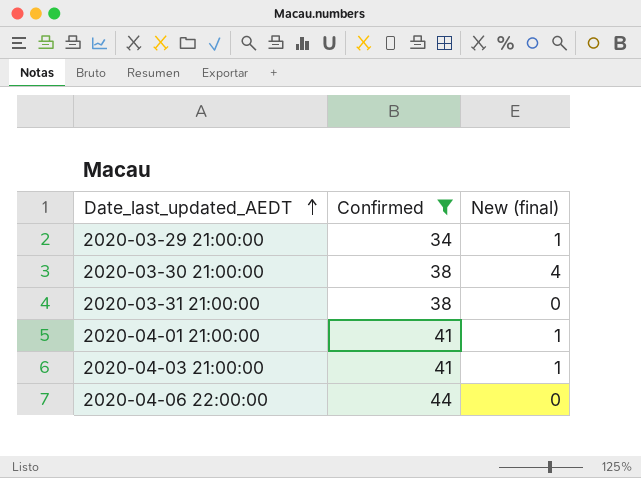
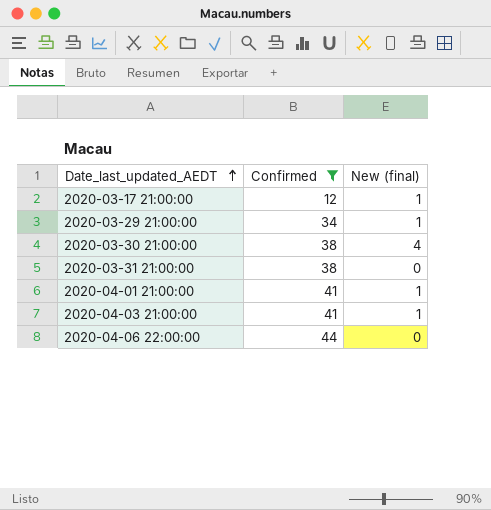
row 2020-03-17 21:00:00: none -> 12 | 1

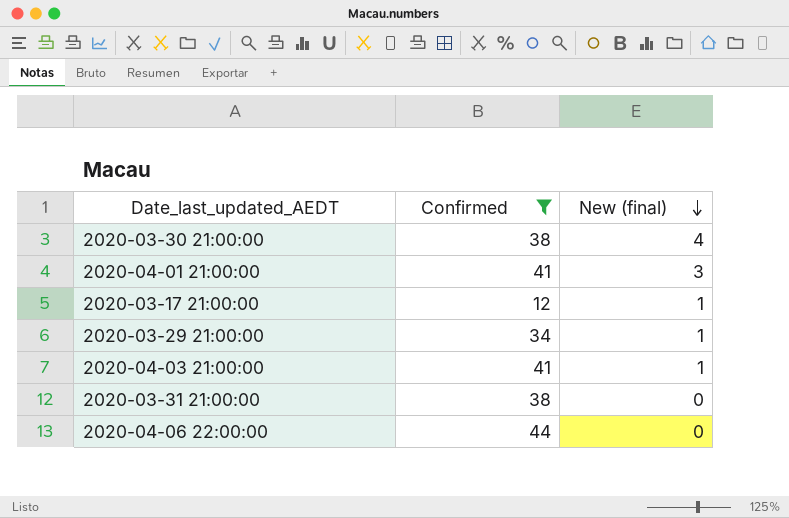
row order: Date_last_updated_AEDT ascending -> New (final) descending
2020-04-01 21:00:00 | New (final): 1 -> 3

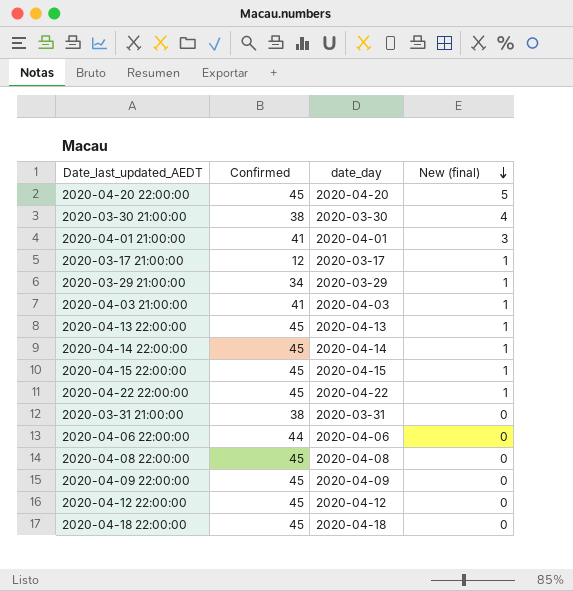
filter: Confirmed != 45 -> none
column date_day | position: none -> 3

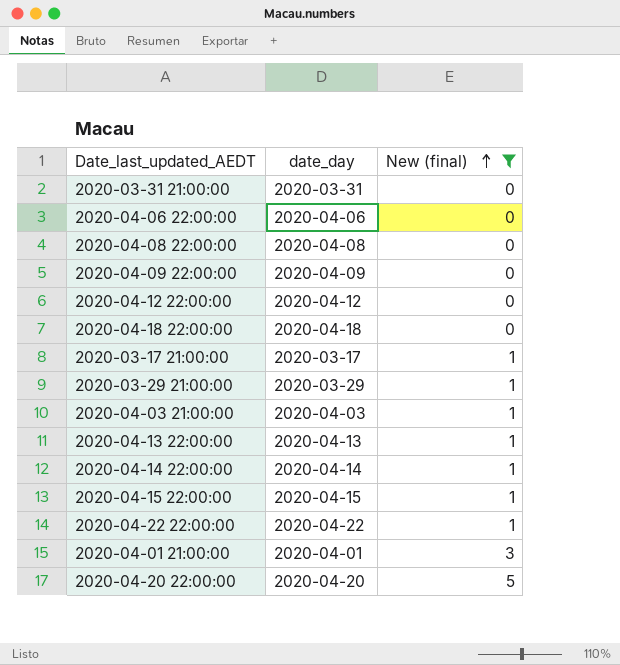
filter: none -> New (final) != 4
row order: New (final) descending -> New (final) ascending
column Confirmed | position: 2 -> none

